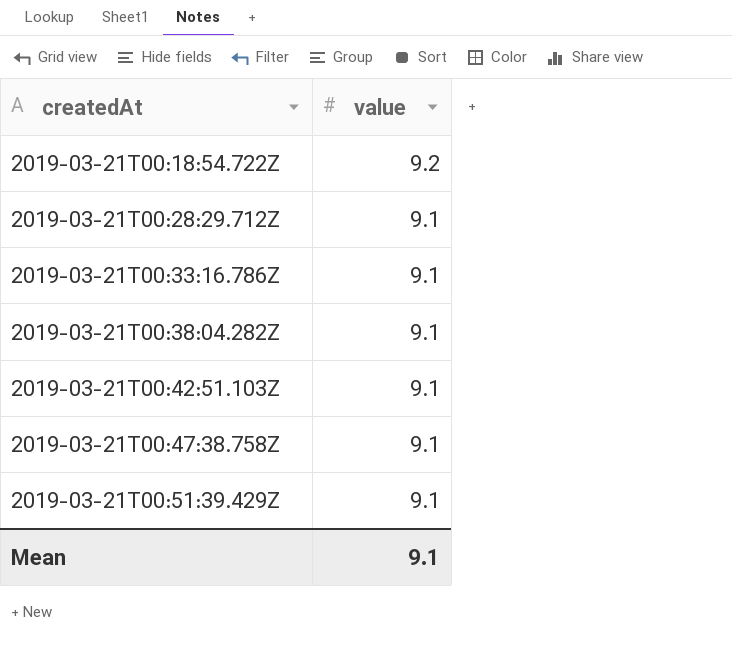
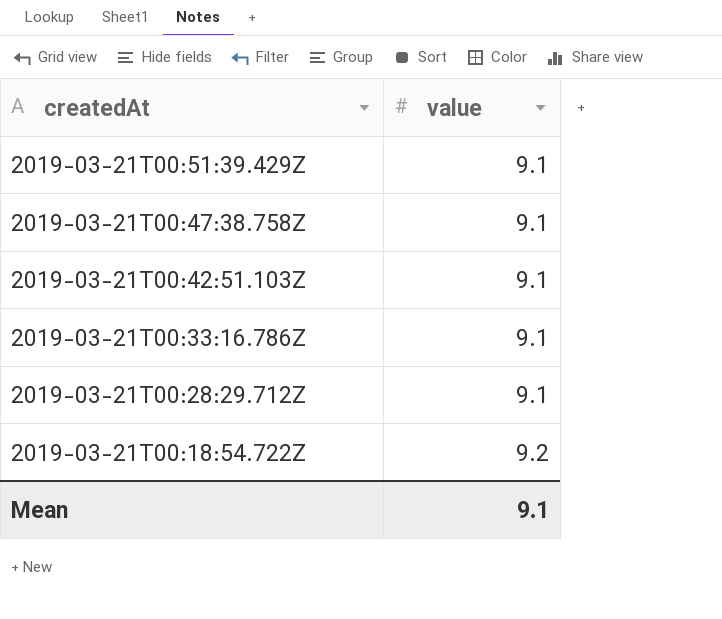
row order: createdAt ascending -> createdAt descending
row 2019-03-21T00:38:04.282Z: 9.1 -> none

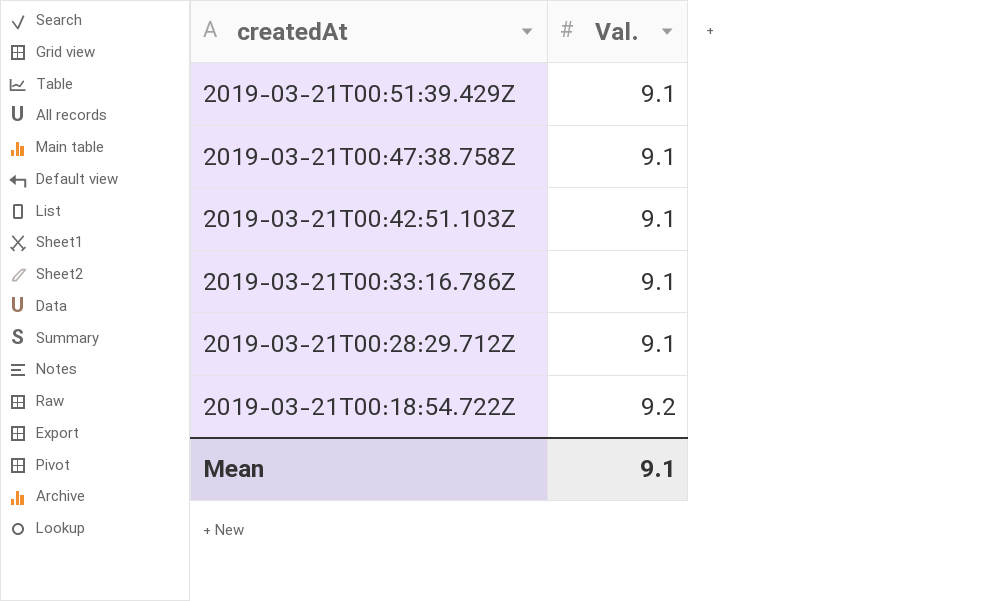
column name: value -> Val.

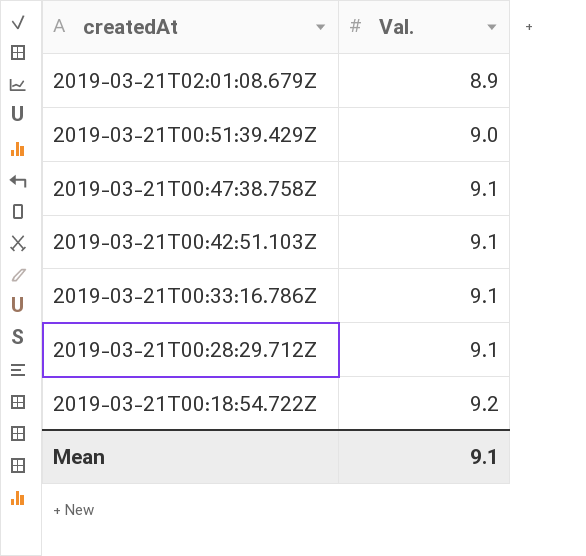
row 2019-03-21T02:01:08.679Z: none -> 8.9
2019-03-21T00:51:39.429Z | Val.: 9.1 -> 9.0

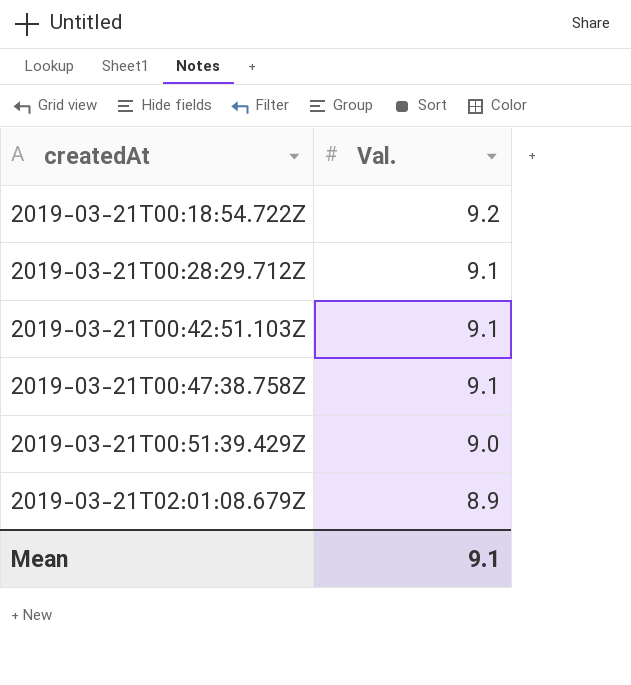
row order: createdAt descending -> createdAt ascending
row 2019-03-21T00:33:16.786Z: 9.1 -> none

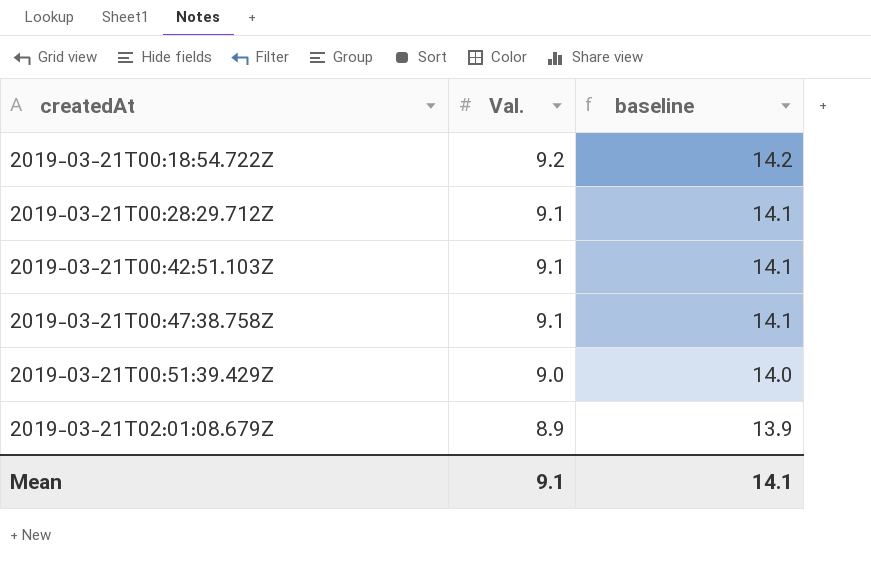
column baseline | formula: none -> [Val.] + 5

